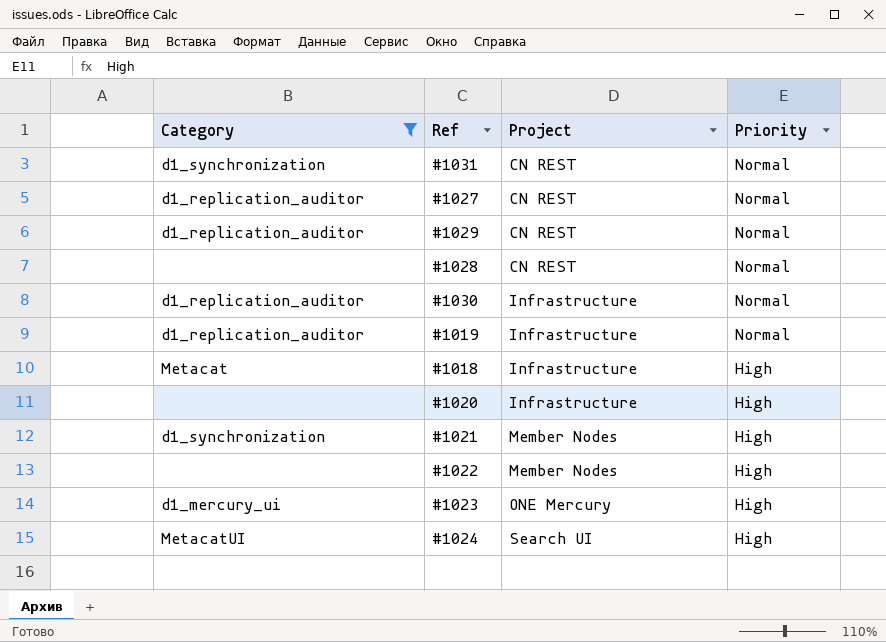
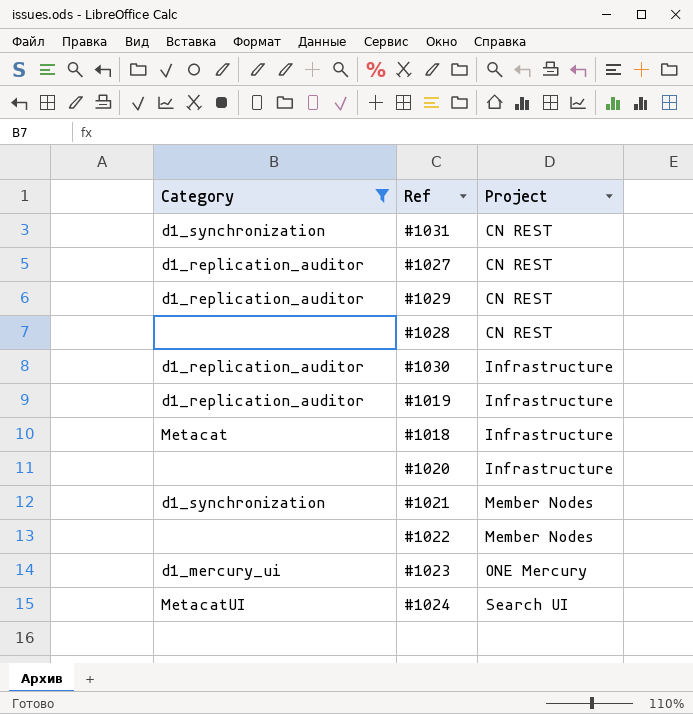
column Priority | position: 4 -> none

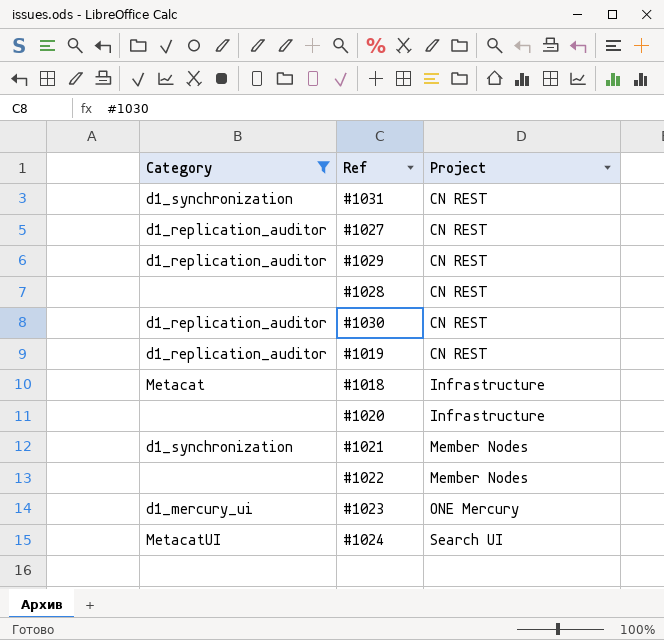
#1030 | Project: Infrastructure -> CN REST
#1019 | Project: Infrastructure -> CN REST

